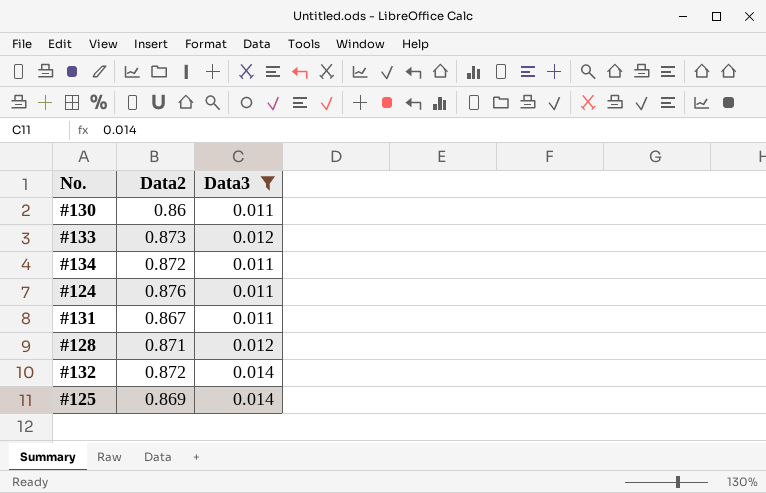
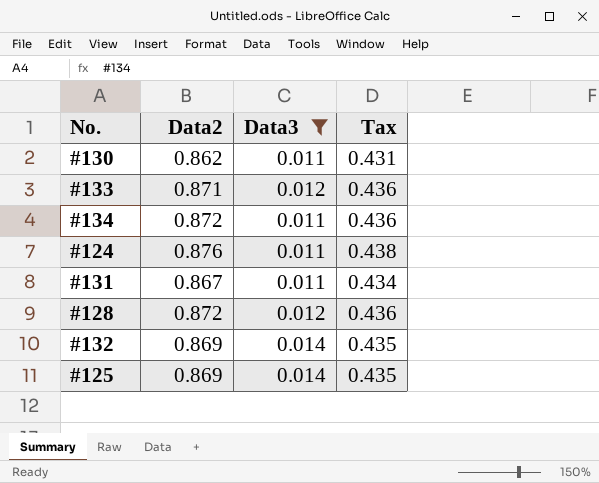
column Tax | formula: none -> [Data2] * 0.5
#130 | Data2: 0.86 -> 0.862
#133 | Data2: 0.873 -> 0.871
#128 | Data2: 0.871 -> 0.872
#132 | Data2: 0.872 -> 0.869

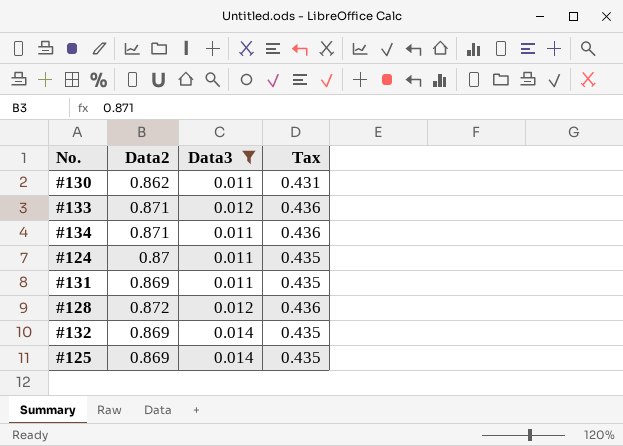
#134 | Data2: 0.872 -> 0.871
#124 | Data2: 0.876 -> 0.87
#124 | Tax: 0.438 -> 0.435
#131 | Data2: 0.867 -> 0.869
#131 | Tax: 0.434 -> 0.435

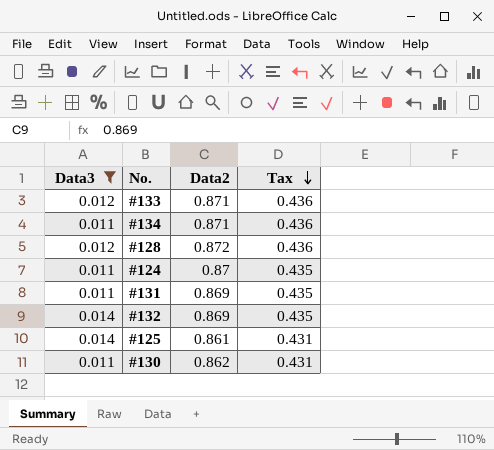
row order: none -> Tax descending
column Data3 | position: 3 -> 1
#125 | Data2: 0.869 -> 0.861
#125 | Tax: 0.435 -> 0.431

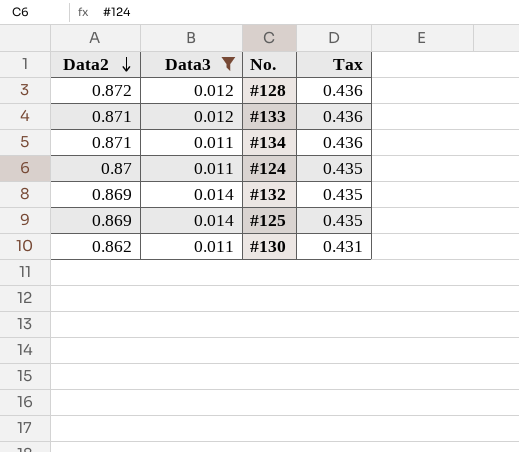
row order: Tax descending -> Data2 descending
column Data2 | position: 3 -> 1
row #131: 0.011 | 0.869 | 0.435 -> none
#125 | Data2: 0.861 -> 0.869
#125 | Tax: 0.431 -> 0.435

